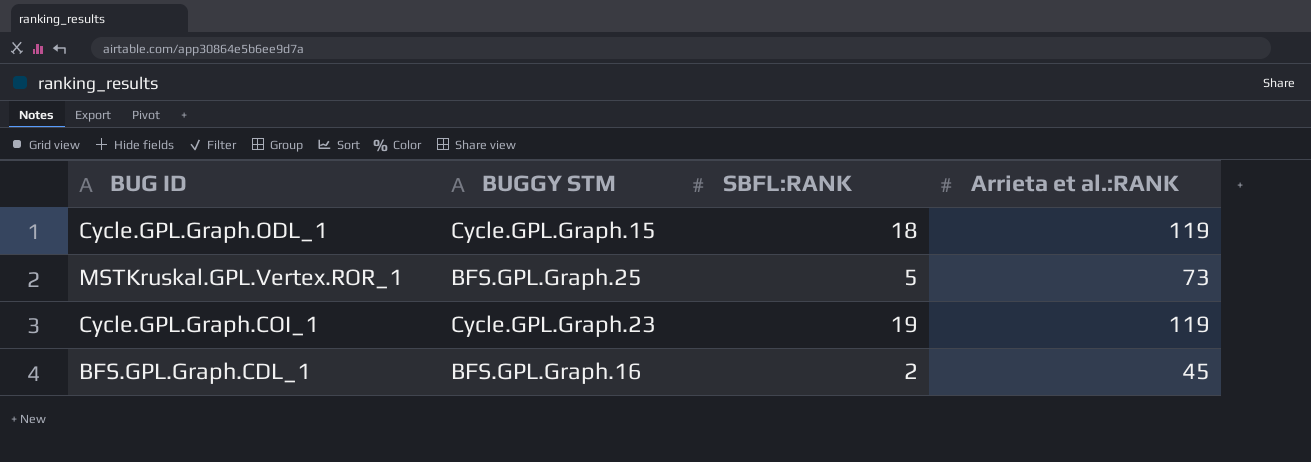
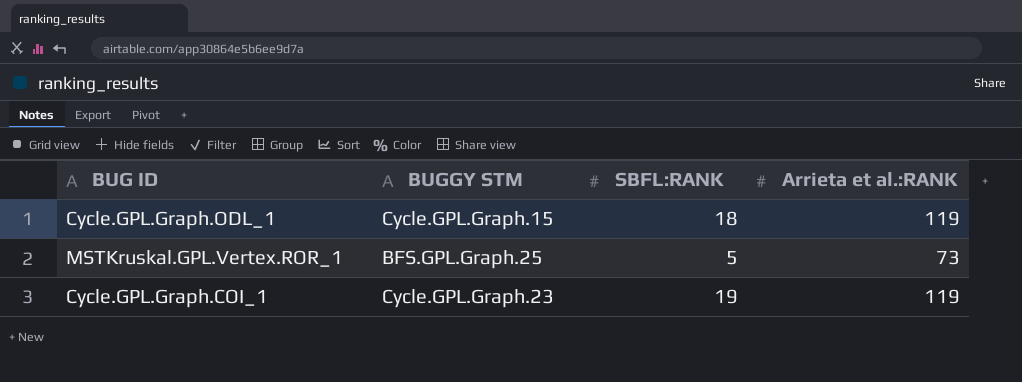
row BFS.GPL.Graph.CDL_1: BFS.GPL.Graph.16 | 2 | 45 -> none

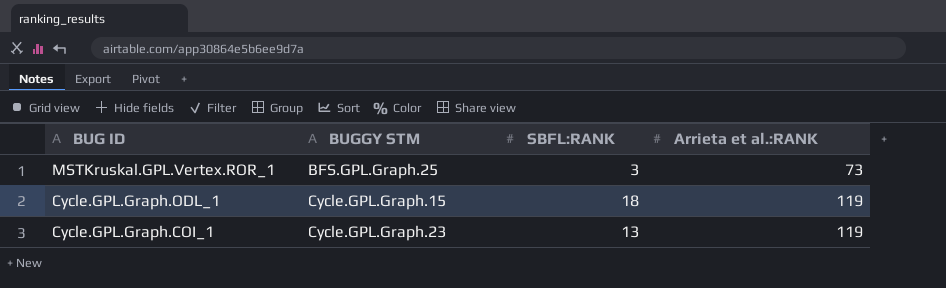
row order: none -> BUG ID descending
MSTKruskal.GPL.Vertex.ROR_1 | SBFL:RANK: 5 -> 3
Cycle.GPL.Graph.COI_1 | SBFL:RANK: 19 -> 13

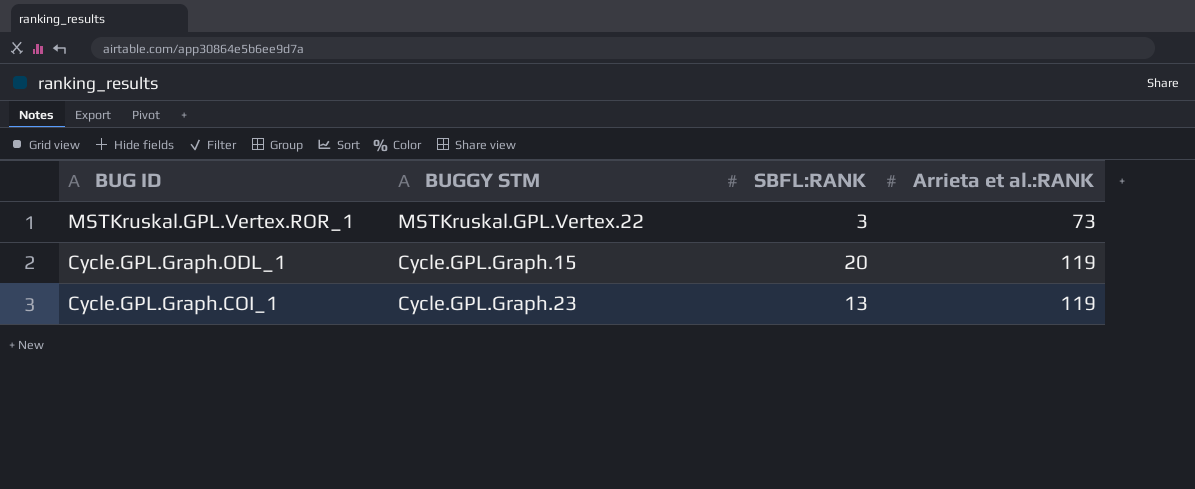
MSTKruskal.GPL.Vertex.ROR_1 | BUGGY STM: BFS.GPL.Graph.25 -> MSTKruskal.GPL.Vertex.22
Cycle.GPL.Graph.ODL_1 | SBFL:RANK: 18 -> 20

